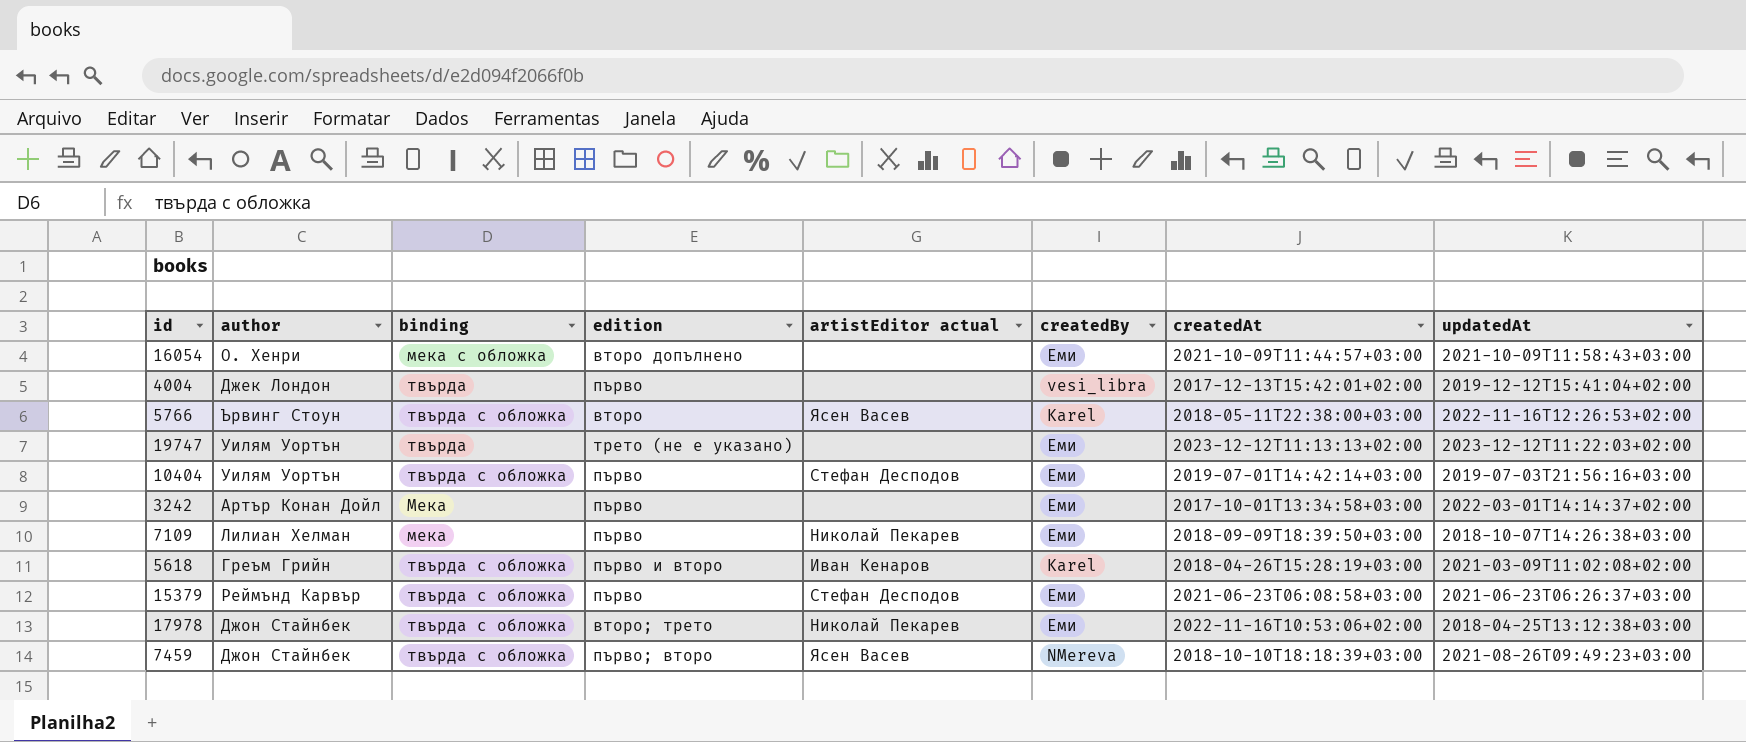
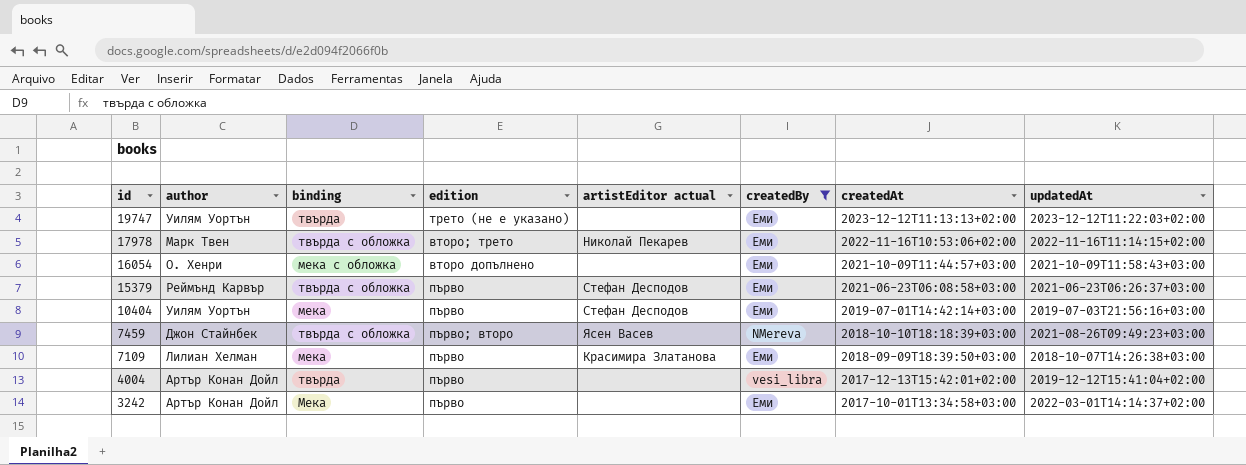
filter: none -> createdBy != Karel
row order: none -> id descending
17978 | author: Джон Стайнбек -> Марк Твен
17978 | updatedAt: 2018-04-25T13:12:38+03:00 -> 2022-11-16T11:14:15+02:00
10404 | binding: твърда с обложка -> мека
7109 | artistEditor actual: Николай Пекарев -> Красимира Златанова
4004 | author: Джек Лондон -> Артър Конан Дойл

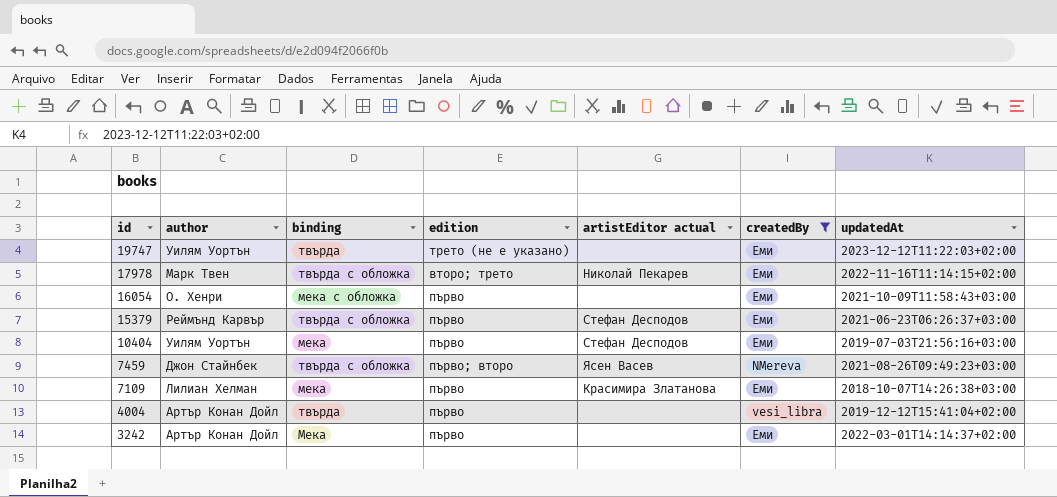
column createdAt | position: 7 -> none
16054 | edition: второ допълнено -> първо

